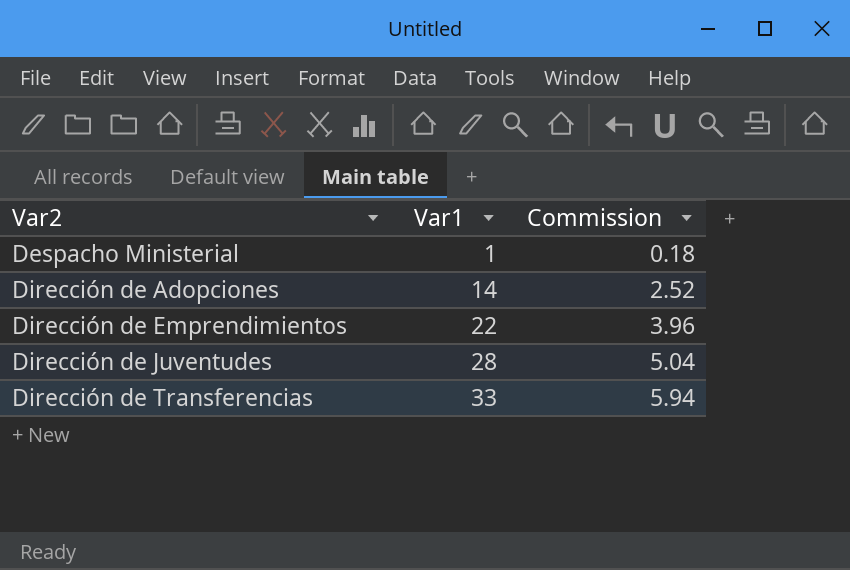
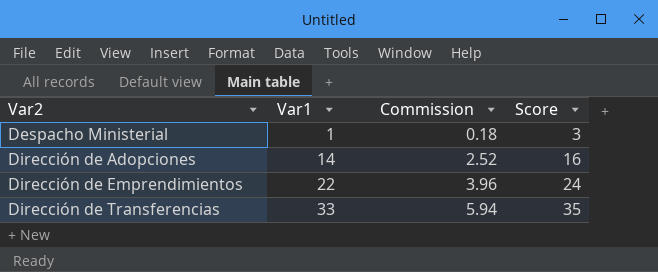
column Score | formula: none -> [Var1] + 2
row Dirección de Juventudes: 28 | 5.04 -> none

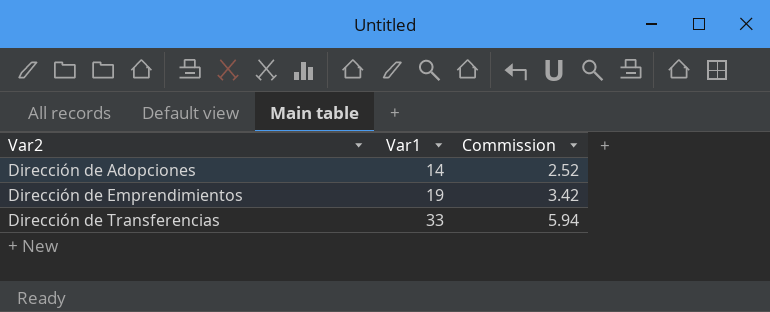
column Score | formula: [Var1] + 2 -> none
row Despacho Ministerial: 1 | 0.18 | 3 -> none
Dirección de Emprendimientos | Var1: 22 -> 19
Dirección de Emprendimientos | Commission: 3.96 -> 3.42

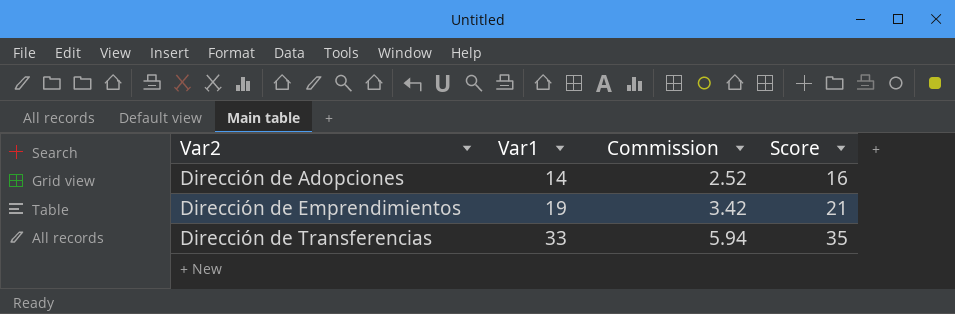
column Score | formula: none -> [Var1] + 2

